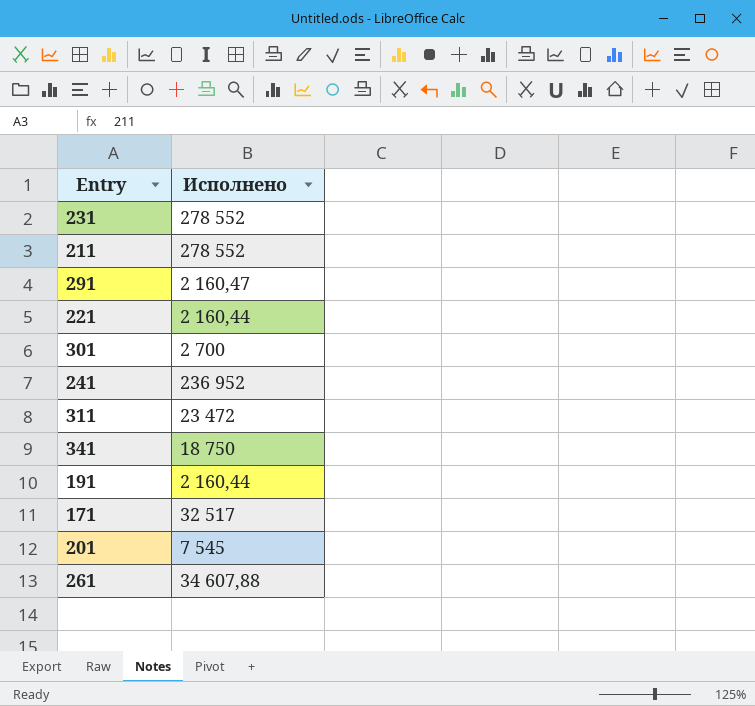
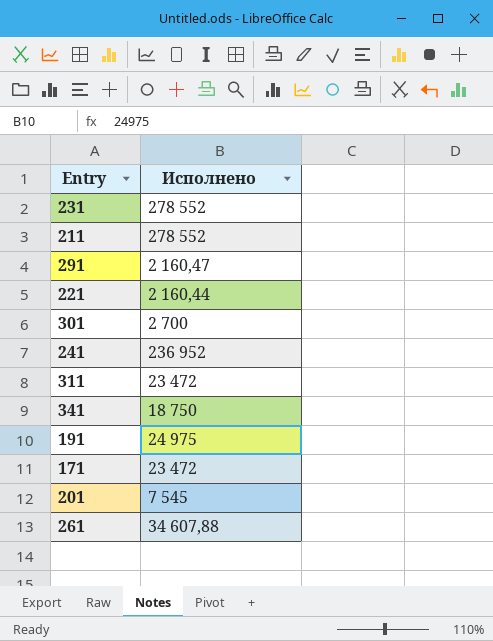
191 | Исполнено: 2 160,44 -> 24 975
171 | Исполнено: 32 517 -> 23 472

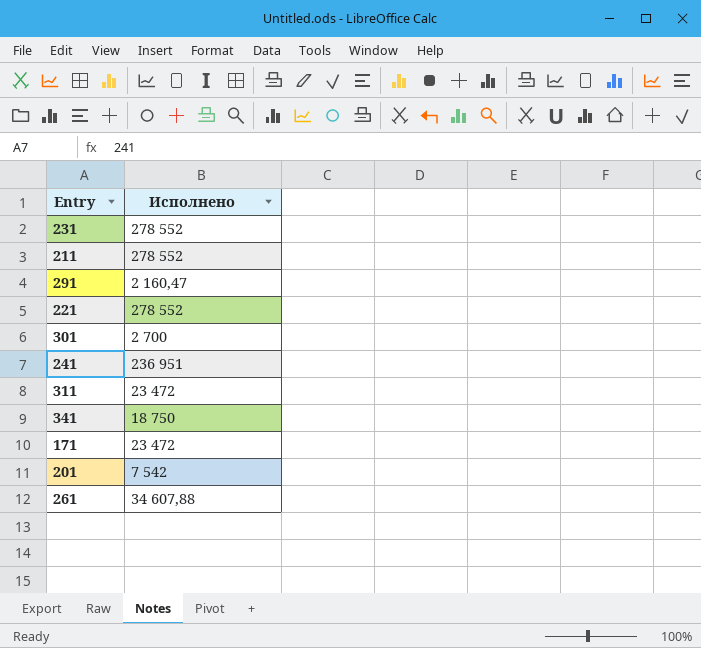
row 191: 24 975 -> none
221 | Исполнено: 2 160,44 -> 278 552
241 | Исполнено: 236 952 -> 236 951
201 | Исполнено: 7 545 -> 7 542

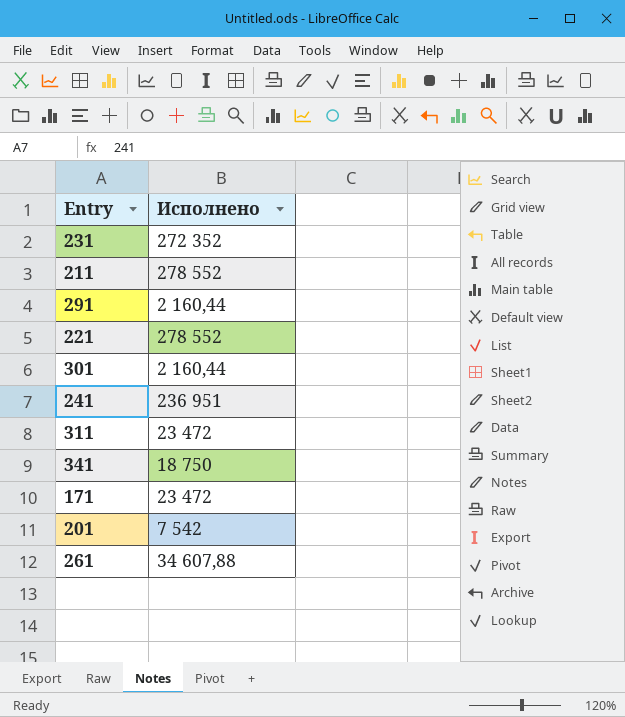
231 | Исполнено: 278 552 -> 272 352
291 | Исполнено: 2 160,47 -> 2 160,44
301 | Исполнено: 2 700 -> 2 160,44

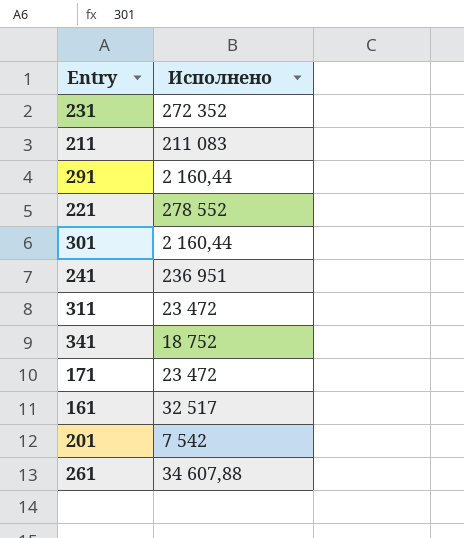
211 | Исполнено: 278 552 -> 211 083
341 | Исполнено: 18 750 -> 18 752
row 161: none -> 32 517

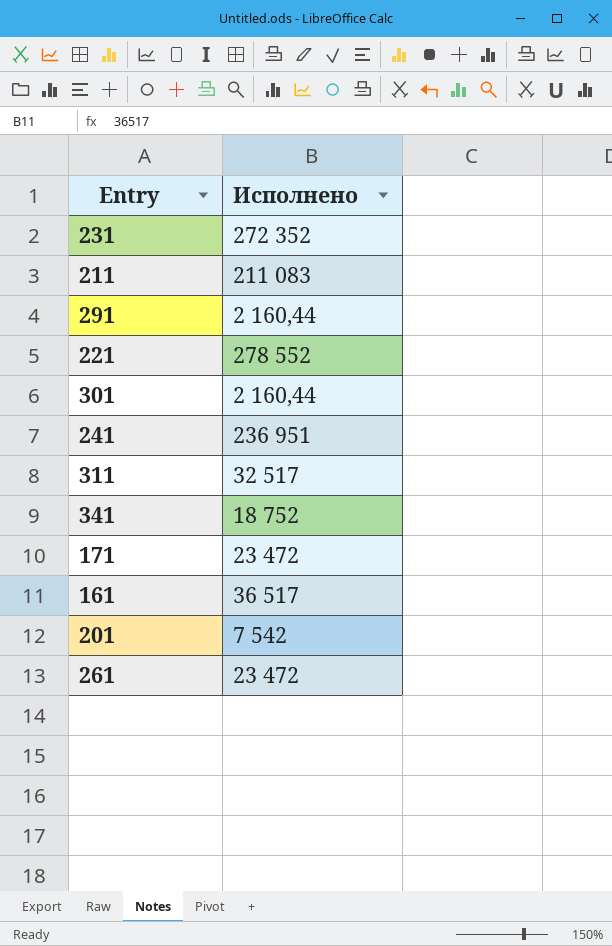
311 | Исполнено: 23 472 -> 32 517
161 | Исполнено: 32 517 -> 36 517
261 | Исполнено: 34 607,88 -> 23 472

